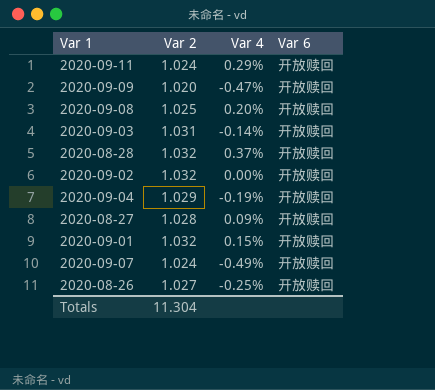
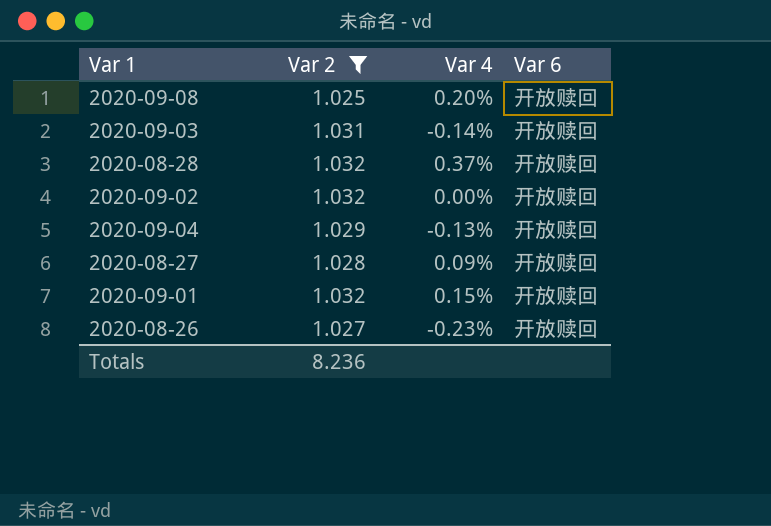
filter: none -> Var 2 >= 1.025
2020-09-04 | Var 4: -0.19% -> -0.13%
2020-08-26 | Var 4: -0.25% -> -0.23%
Totals | Var 2: 11.304 -> 8.236

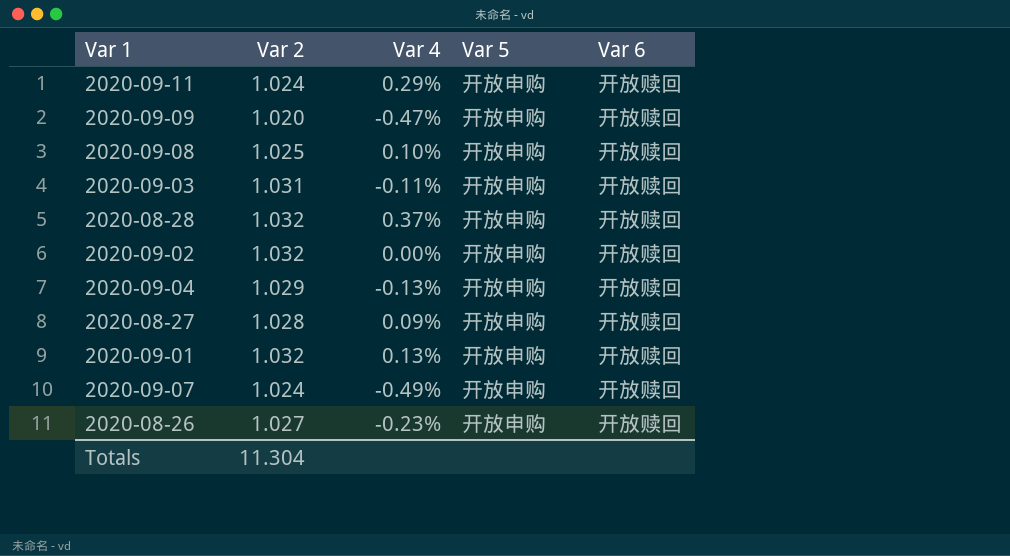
filter: Var 2 >= 1.025 -> none
column Var 5 | position: none -> 4
2020-09-08 | Var 4: 0.20% -> 0.10%
2020-09-03 | Var 4: -0.14% -> -0.11%
2020-09-01 | Var 4: 0.15% -> 0.13%
Totals | Var 2: 8.236 -> 11.304

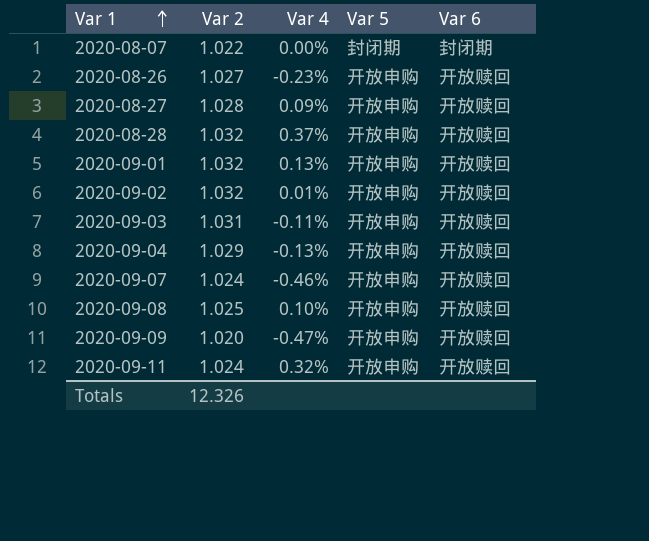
row order: none -> Var 1 ascending
row 2020-08-07: none -> 1.022 | 0.00% | 封闭期 | 封闭期
2020-09-02 | Var 4: 0.00% -> 0.01%
2020-09-07 | Var 4: -0.49% -> -0.46%
2020-09-11 | Var 4: 0.29% -> 0.32%
Totals | Var 2: 11.304 -> 12.326

